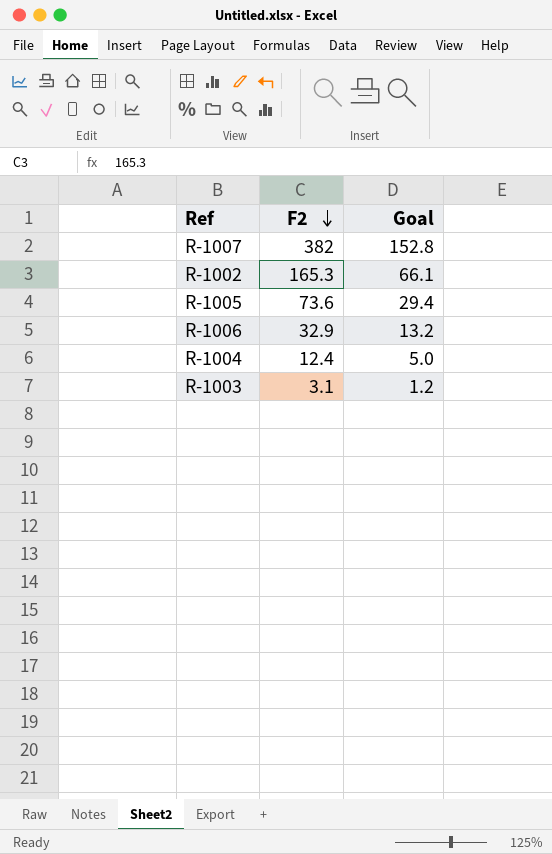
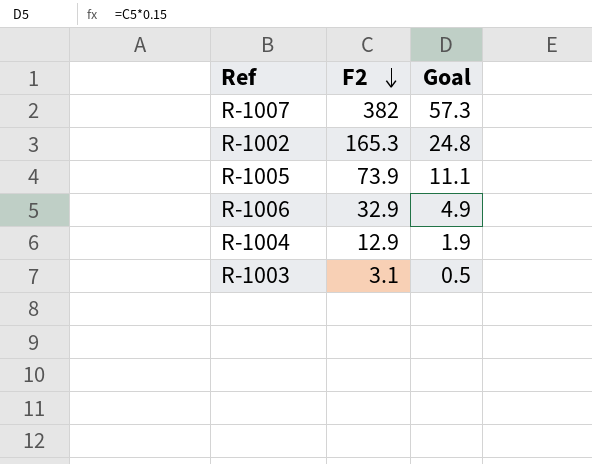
column Goal | formula: [F2] * 0.4 -> [F2] * 0.15
R-1005 | F2: 73.6 -> 73.9
R-1004 | F2: 12.4 -> 12.9

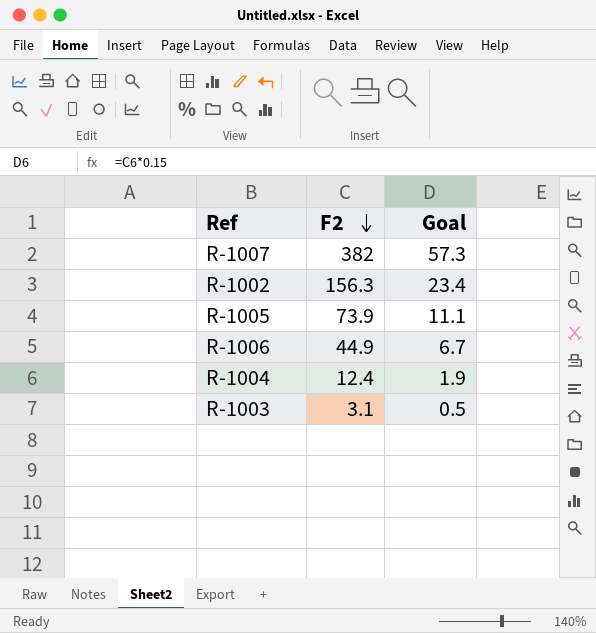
R-1002 | F2: 165.3 -> 156.3
R-1002 | Goal: 24.8 -> 23.4
R-1006 | F2: 32.9 -> 44.9
R-1006 | Goal: 4.9 -> 6.7
R-1004 | F2: 12.9 -> 12.4

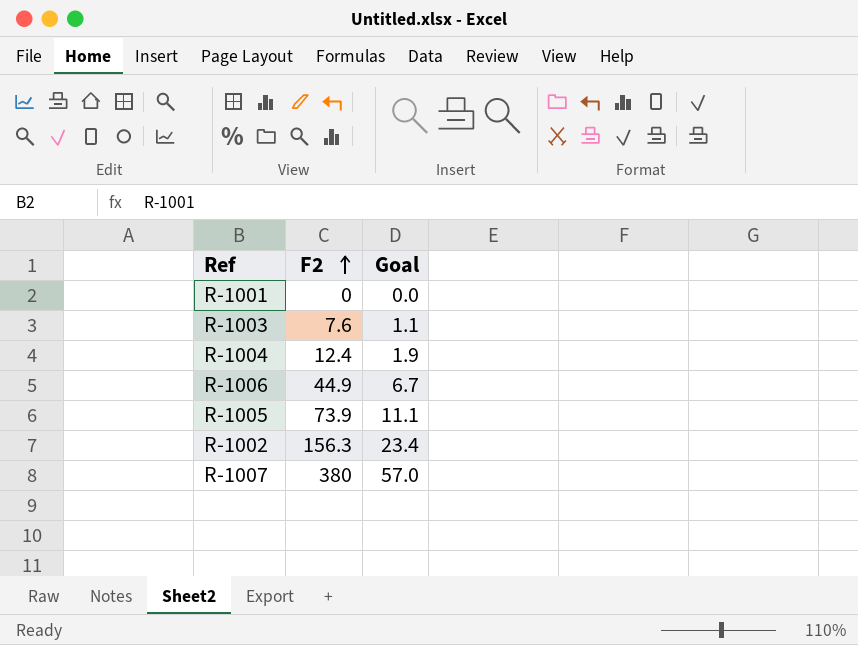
row order: F2 descending -> F2 ascending
row R-1001: none -> 0 | 0.0
R-1003 | F2: 3.1 -> 7.6
R-1003 | Goal: 0.5 -> 1.1
R-1007 | F2: 382 -> 380
R-1007 | Goal: 57.3 -> 57.0

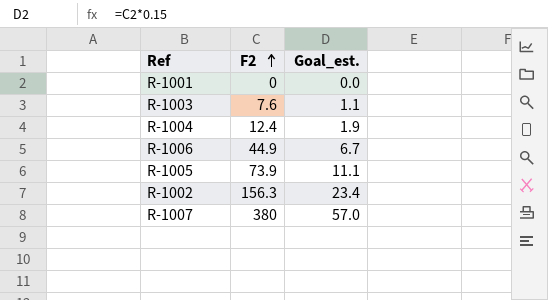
column name: Goal -> Goal_est.

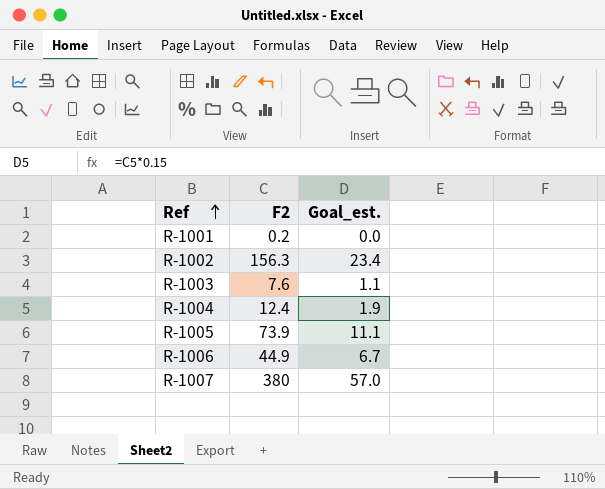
row order: F2 ascending -> Ref ascending
R-1001 | F2: 0 -> 0.2

